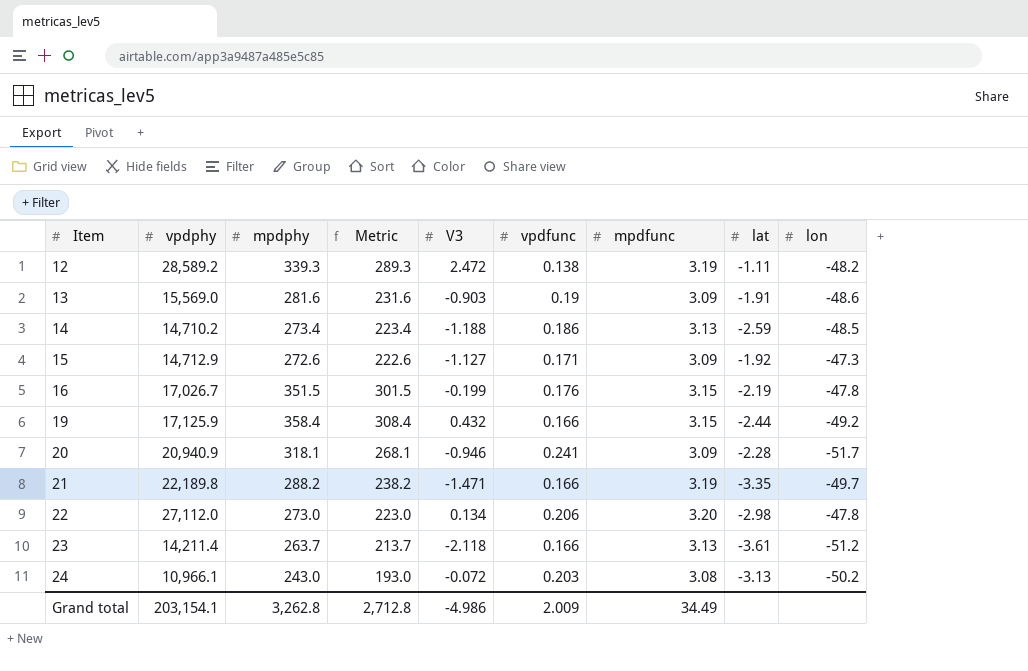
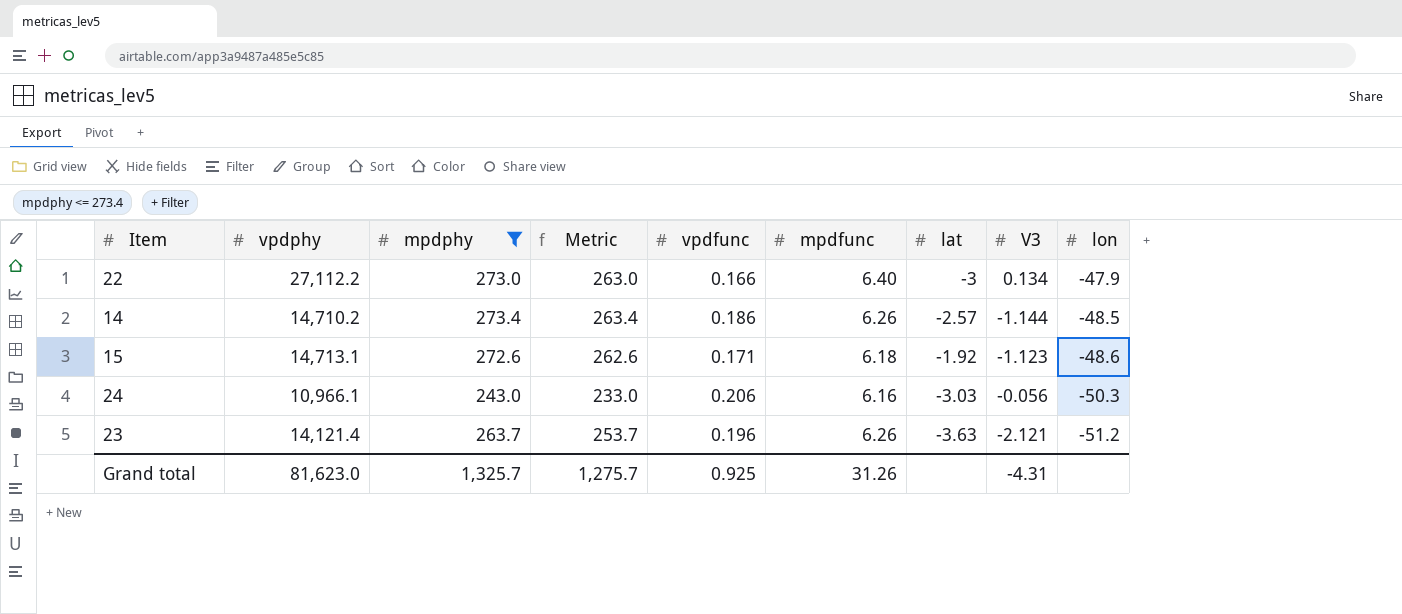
filter: none -> mpdphy <= 273.4
row order: Item ascending -> lon descending
column Metric | formula: [mpdphy] - 50 -> [mpdphy] - 10
column V3 | position: 5 -> 8
22 | vpdphy: 27,112.0 -> 27,112.2
22 | vpdfunc: 0.206 -> 0.166
22 | mpdfunc: 3.20 -> 6.40
22 | lat: -2.98 -> -3
22 | lon: -47.8 -> -47.9
14 | mpdfunc: 3.13 -> 6.26
14 | lat: -2.59 -> -2.57
14 | V3: -1.188 -> -1.144
15 | vpdphy: 14,712.9 -> 14,713.1
15 | mpdfunc: 3.09 -> 6.18
15 | V3: -1.127 -> -1.123
15 | lon: -47.3 -> -48.6
24 | vpdfunc: 0.203 -> 0.206
24 | mpdfunc: 3.08 -> 6.16
24 | lat: -3.13 -> -3.03
24 | V3: -0.072 -> -0.056
24 | lon: -50.2 -> -50.3
23 | vpdphy: 14,211.4 -> 14,121.4
23 | vpdfunc: 0.166 -> 0.196
23 | mpdfunc: 3.13 -> 6.26
23 | lat: -3.61 -> -3.63
23 | V3: -2.118 -> -2.121
Grand total | vpdphy: 203,154.1 -> 81,623.0
Grand total | mpdphy: 3,262.8 -> 1,325.7
Grand total | Metric: 2,712.8 -> 1,275.7
Grand total | vpdfunc: 2.009 -> 0.925
Grand total | mpdfunc: 34.49 -> 31.26
Grand total | V3: -4.986 -> -4.31

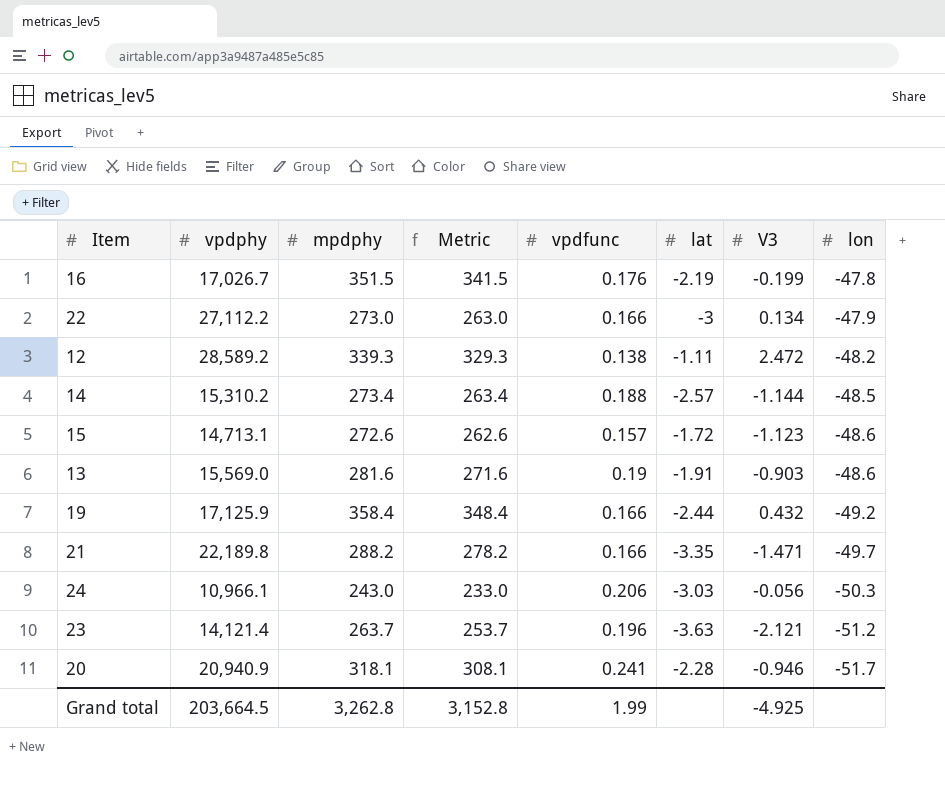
filter: mpdphy <= 273.4 -> none
column mpdfunc | position: 6 -> none
14 | vpdphy: 14,710.2 -> 15,310.2
14 | vpdfunc: 0.186 -> 0.188
15 | vpdfunc: 0.171 -> 0.157
15 | lat: -1.92 -> -1.72
Grand total | vpdphy: 81,623.0 -> 203,664.5
Grand total | mpdphy: 1,325.7 -> 3,262.8
Grand total | Metric: 1,275.7 -> 3,152.8
Grand total | vpdfunc: 0.925 -> 1.99
Grand total | V3: -4.31 -> -4.925

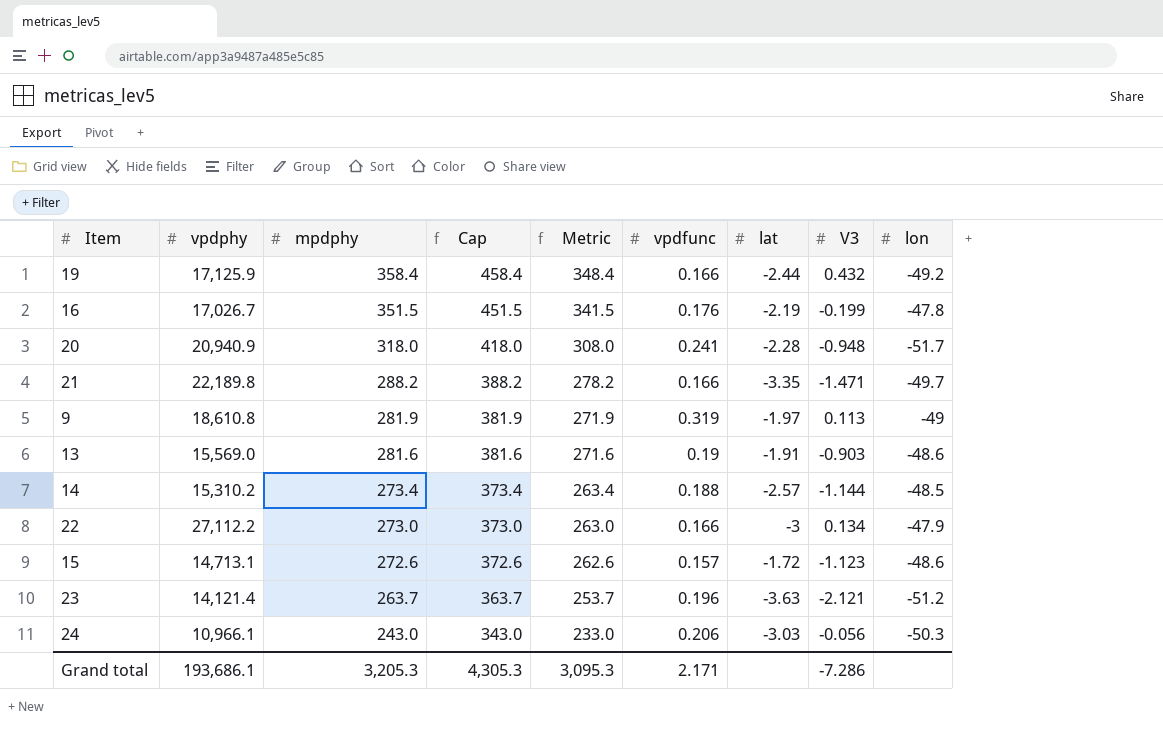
row order: lon descending -> mpdphy descending
column Cap | formula: none -> [mpdphy] + 100
row 12: 28,589.2 | 339.3 | 329.3 | 0.138 | -1.11 | 2.472 | -48.2 -> none
20 | mpdphy: 318.1 -> 318.0
20 | Metric: 308.1 -> 308.0
20 | V3: -0.946 -> -0.948
row 9: none -> 18,610.8 | 281.9 | 381.9 | 271.9 | 0.319 | -1.97 | 0.113 | -49
Grand total | vpdphy: 203,664.5 -> 193,686.1
Grand total | mpdphy: 3,262.8 -> 3,205.3
Grand total | Metric: 3,152.8 -> 3,095.3
Grand total | vpdfunc: 1.99 -> 2.171
Grand total | V3: -4.925 -> -7.286

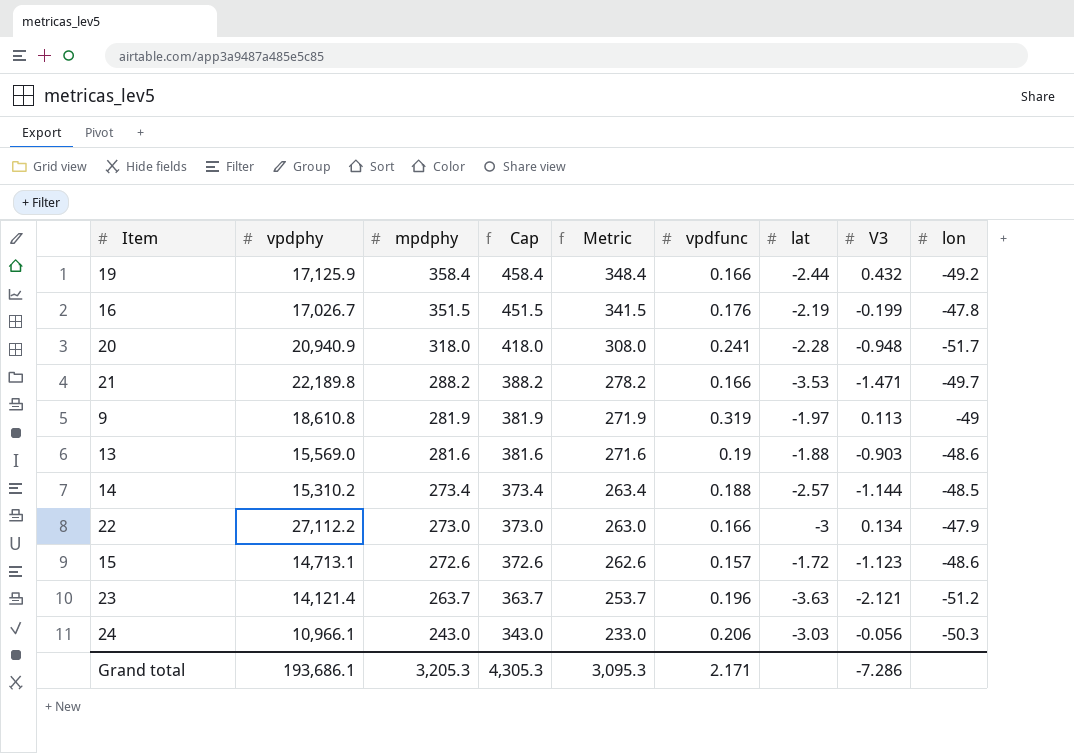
21 | lat: -3.35 -> -3.53
13 | lat: -1.91 -> -1.88

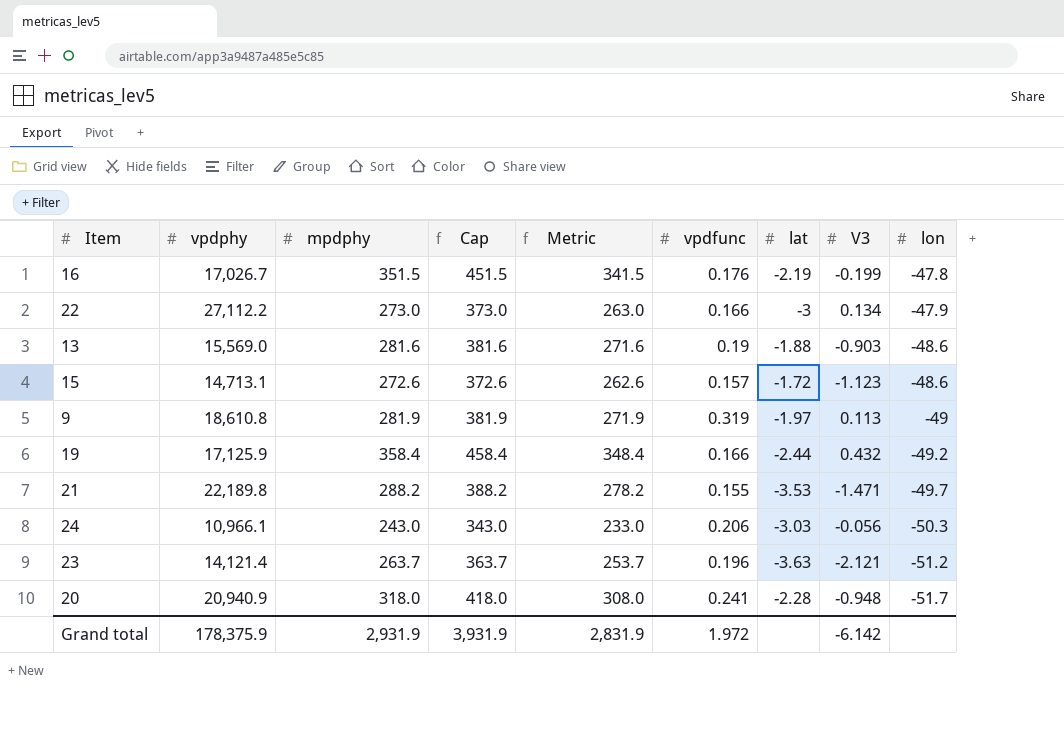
row order: mpdphy descending -> lon descending
row 14: 15,310.2 | 273.4 | 373.4 | 263.4 | 0.188 | -2.57 | -1.144 | -48.5 -> none
21 | vpdfunc: 0.166 -> 0.155
Grand total | vpdphy: 193,686.1 -> 178,375.9
Grand total | mpdphy: 3,205.3 -> 2,931.9
Grand total | Cap: 4,305.3 -> 3,931.9
Grand total | Metric: 3,095.3 -> 2,831.9
Grand total | vpdfunc: 2.171 -> 1.972
Grand total | V3: -7.286 -> -6.142

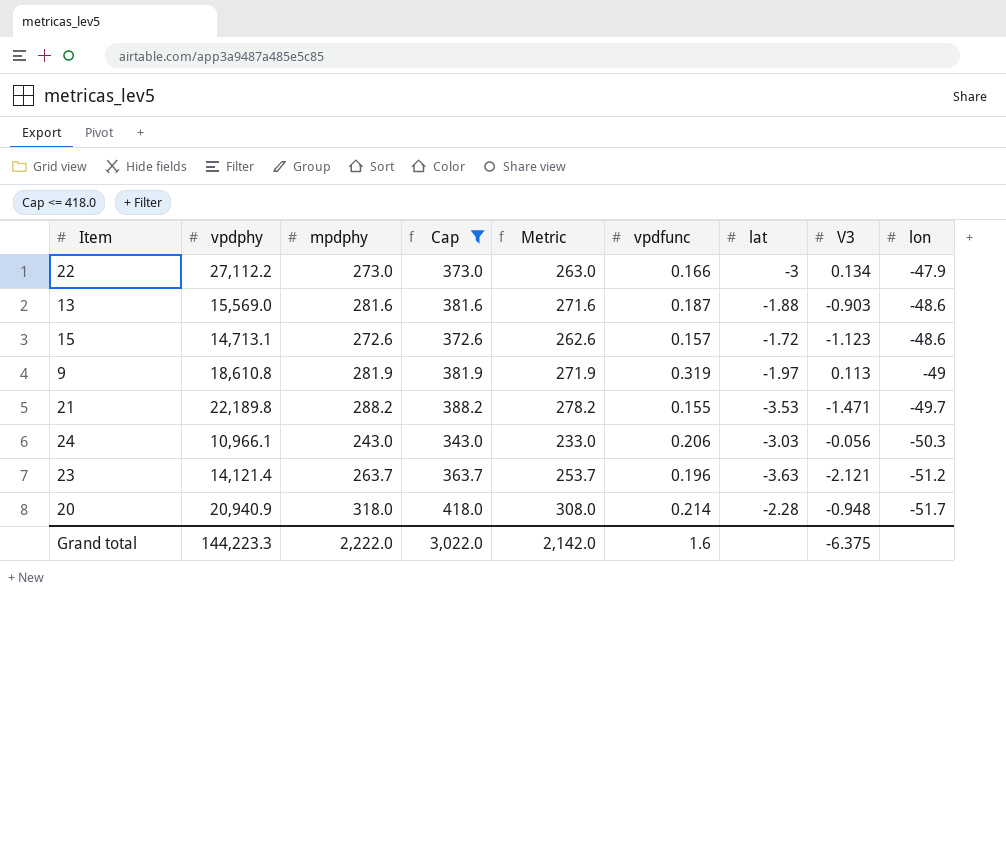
filter: none -> Cap <= 418.0
13 | vpdfunc: 0.19 -> 0.187
20 | vpdfunc: 0.241 -> 0.214
Grand total | vpdphy: 178,375.9 -> 144,223.3
Grand total | mpdphy: 2,931.9 -> 2,222.0
Grand total | Cap: 3,931.9 -> 3,022.0
Grand total | Metric: 2,831.9 -> 2,142.0
Grand total | vpdfunc: 1.972 -> 1.6
Grand total | V3: -6.142 -> -6.375

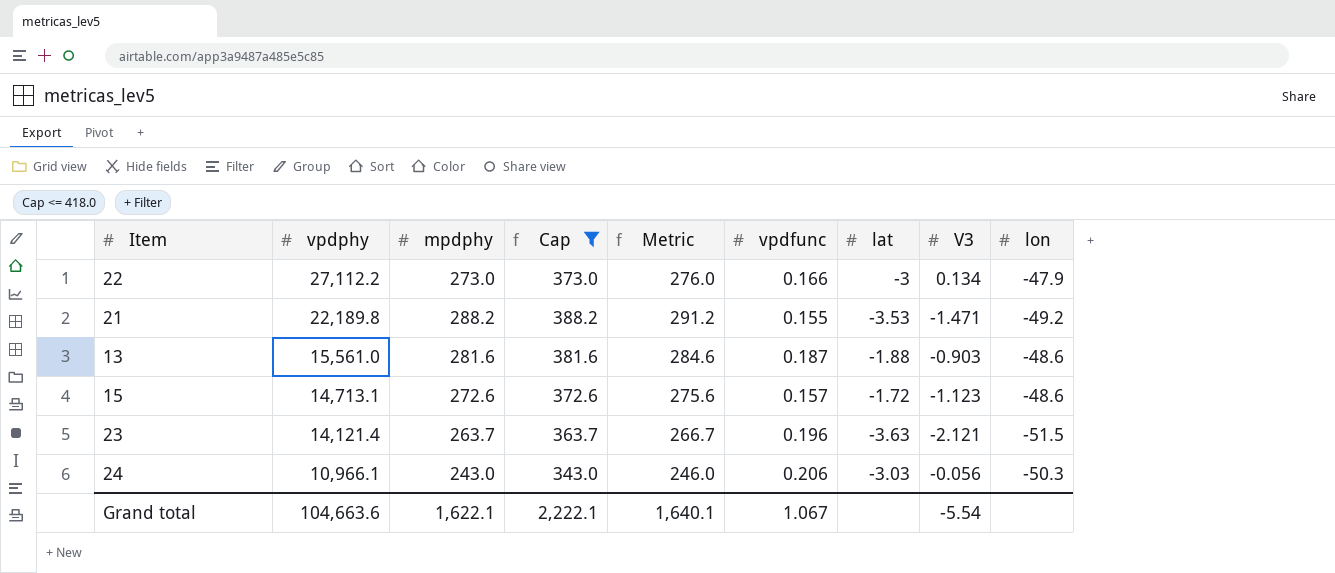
row order: lon descending -> vpdphy descending
column Metric | formula: [mpdphy] - 10 -> [mpdphy] + 3
row 9: 18,610.8 | 281.9 | 381.9 | 271.9 | 0.319 | -1.97 | 0.113 | -49 -> none
row 20: 20,940.9 | 318.0 | 418.0 | 308.0 | 0.214 | -2.28 | -0.948 | -51.7 -> none
21 | lon: -49.7 -> -49.2
13 | vpdphy: 15,569.0 -> 15,561.0
23 | lon: -51.2 -> -51.5
Grand total | vpdphy: 144,223.3 -> 104,663.6
Grand total | mpdphy: 2,222.0 -> 1,622.1
Grand total | Cap: 3,022.0 -> 2,222.1
Grand total | Metric: 2,142.0 -> 1,640.1
Grand total | vpdfunc: 1.6 -> 1.067
Grand total | V3: -6.375 -> -5.54

